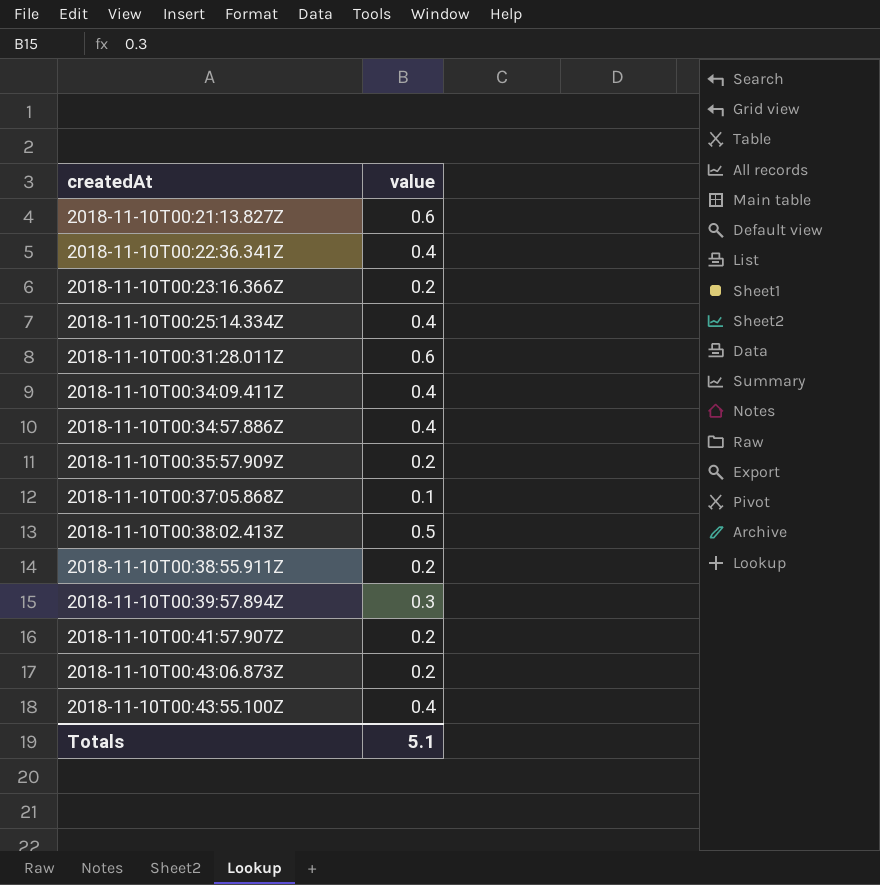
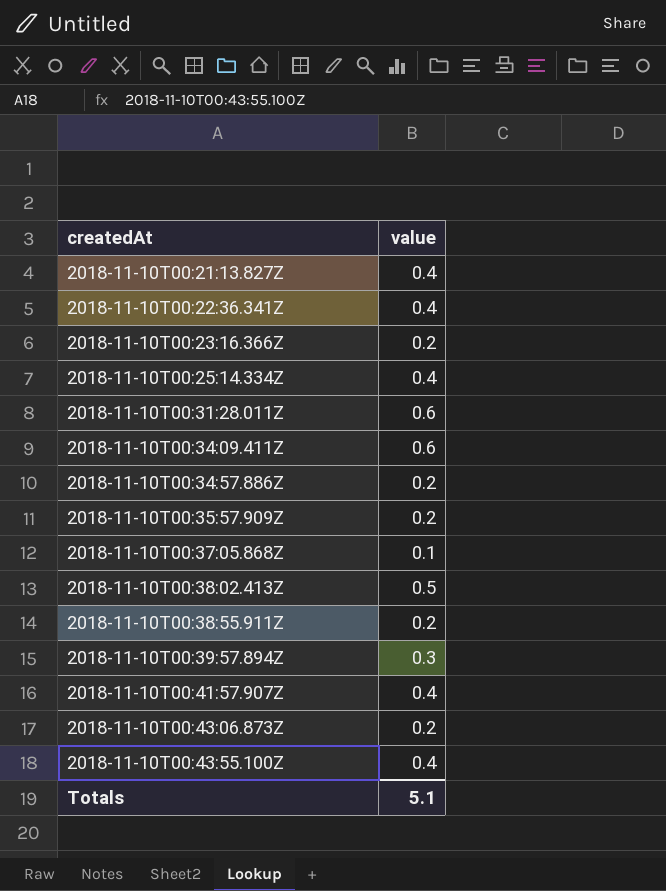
2018-11-10T00:21:13.827Z | value: 0.6 -> 0.4
2018-11-10T00:34:09.411Z | value: 0.4 -> 0.6
2018-11-10T00:34:57.886Z | value: 0.4 -> 0.2
2018-11-10T00:41:57.907Z | value: 0.2 -> 0.4

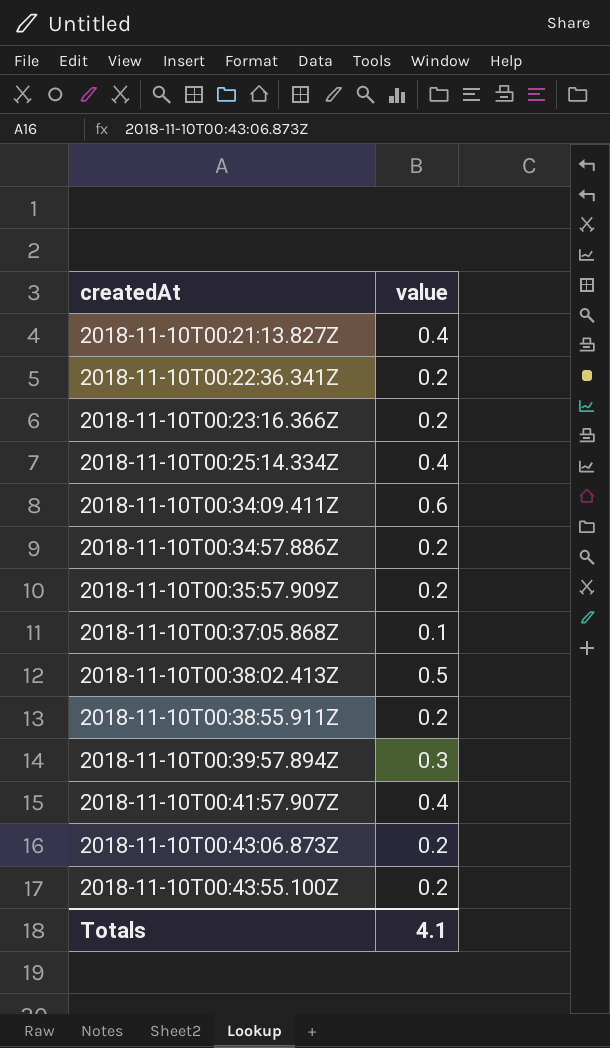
row 2018-11-10T00:31:28.011Z: 0.6 -> none
2018-11-10T00:22:36.341Z | value: 0.4 -> 0.2
2018-11-10T00:43:55.100Z | value: 0.4 -> 0.2
Totals | value: 5.1 -> 4.1

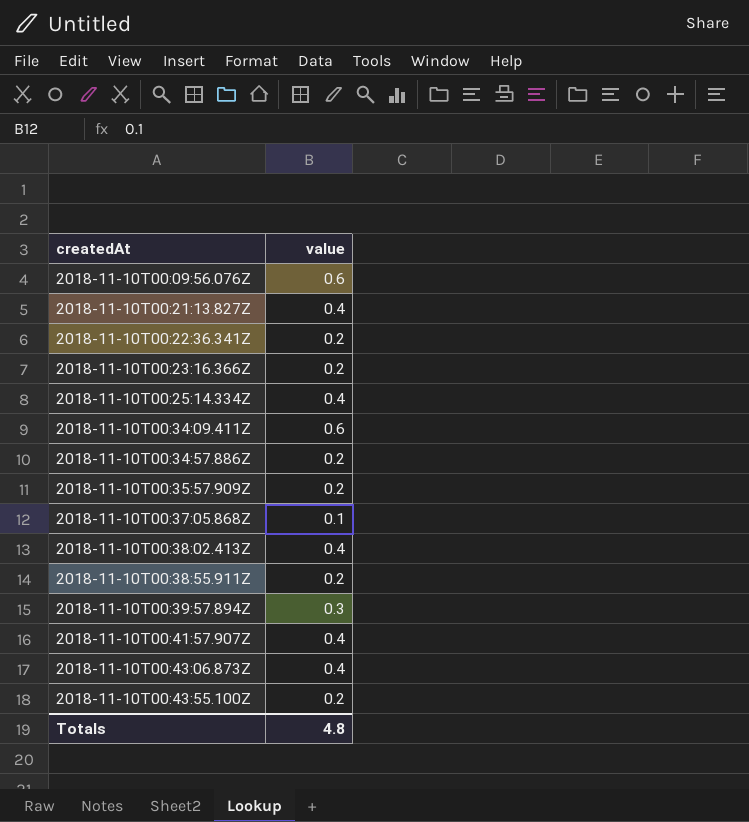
row 2018-11-10T00:09:56.076Z: none -> 0.6
2018-11-10T00:38:02.413Z | value: 0.5 -> 0.4
2018-11-10T00:43:06.873Z | value: 0.2 -> 0.4
Totals | value: 4.1 -> 4.8

